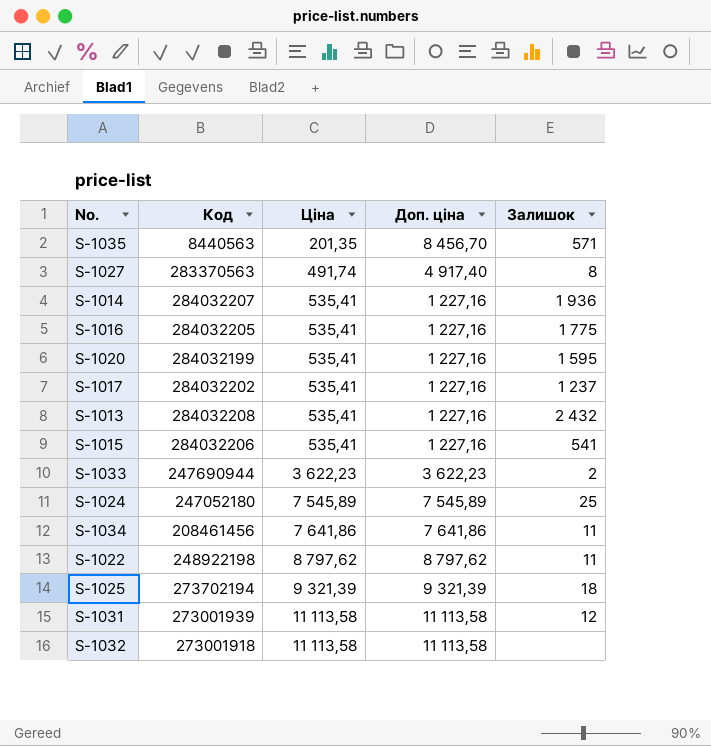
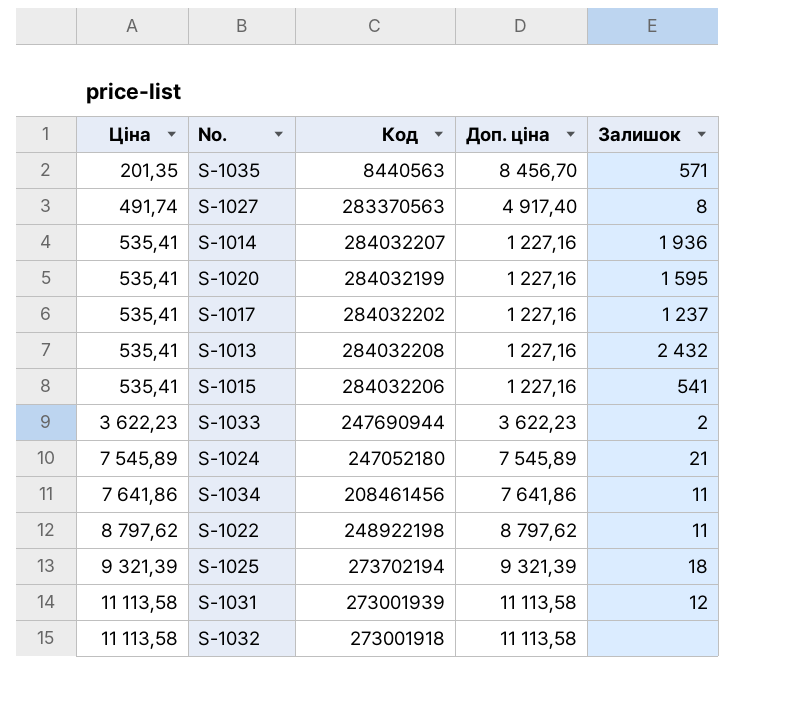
column Ціна | position: 3 -> 1
row S-1016: 284032205 | 535,41 | 1 227,16 | 1 775 -> none
S-1024 | Залишок: 25 -> 21

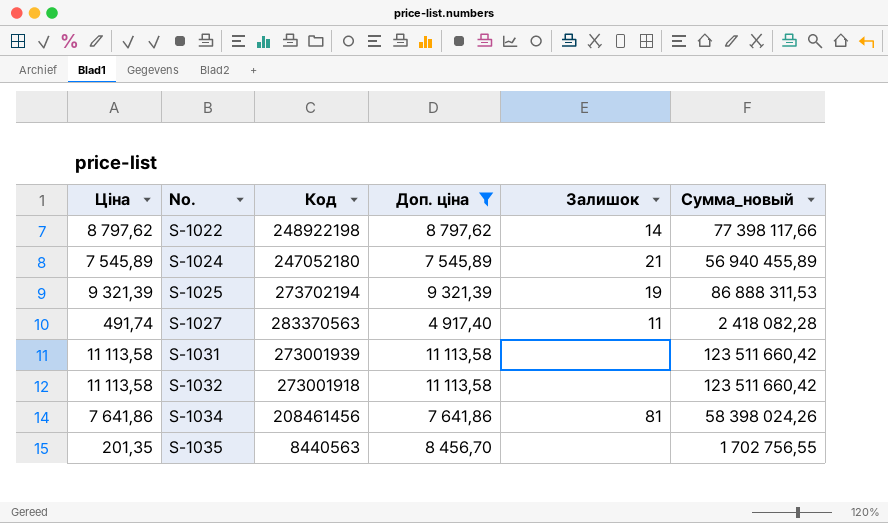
filter: none -> Доп. ціна >= 4 917,40
row order: Ціна ascending -> No. ascending
column Сумма_новый | formula: none -> [Ціна] * [Доп. ціна]
S-1022 | Залишок: 11 -> 14
S-1025 | Залишок: 18 -> 19
S-1027 | Залишок: 8 -> 11
S-1031 | Залишок: 12 -> none
S-1034 | Залишок: 11 -> 81
S-1035 | Залишок: 571 -> none

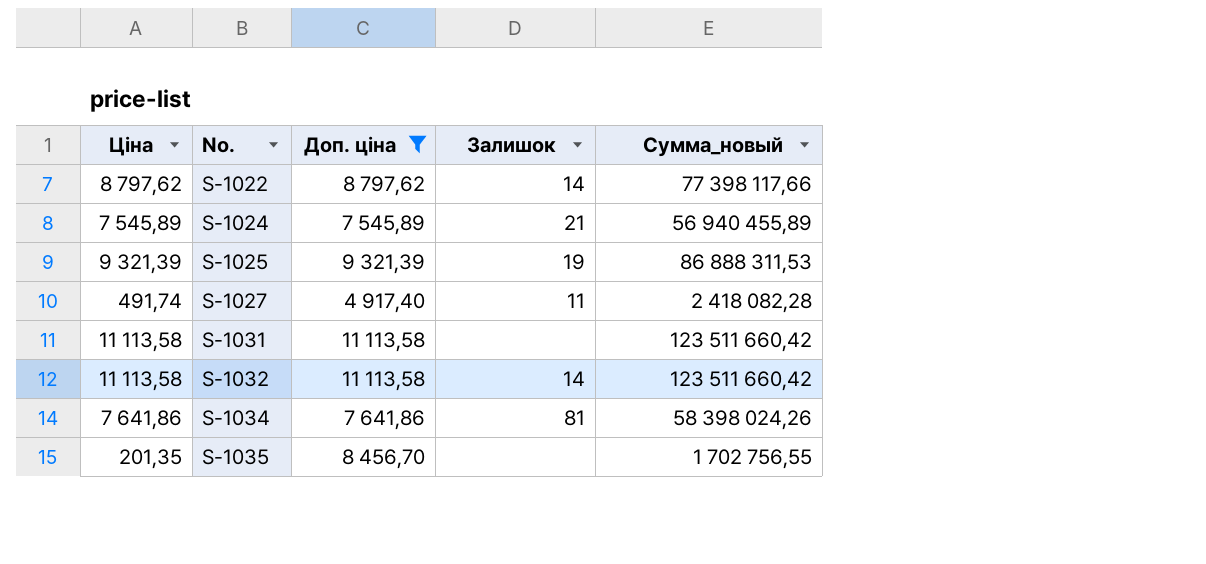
column Код | position: 3 -> none
S-1032 | Залишок: none -> 14

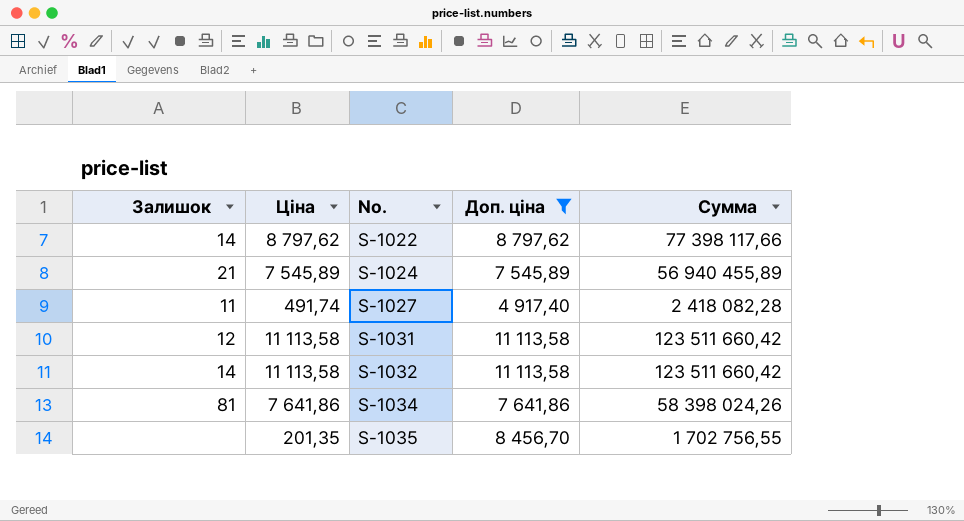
column Залишок | position: 4 -> 1
column name: Сумма_новый -> Сумма
row S-1025: 9 321,39 | 9 321,39 | 19 | 86 888 311,53 -> none
S-1031 | Залишок: none -> 12

